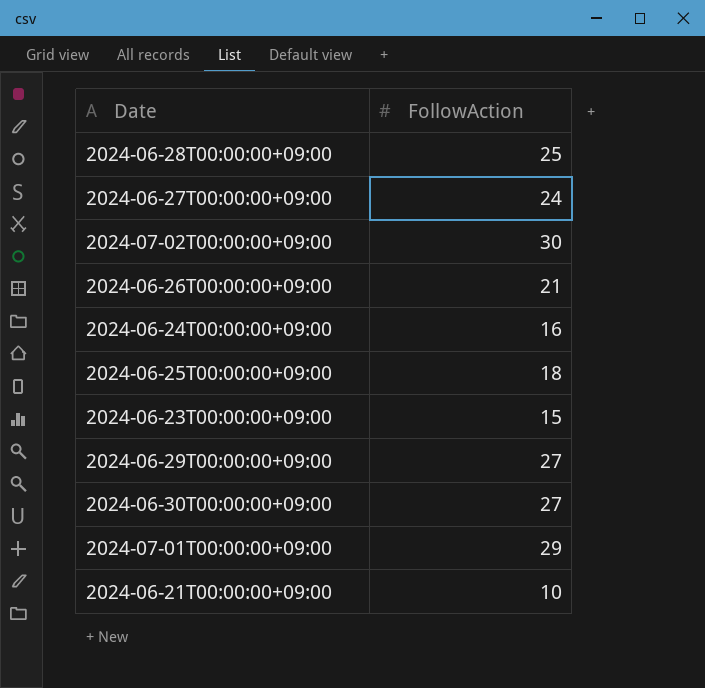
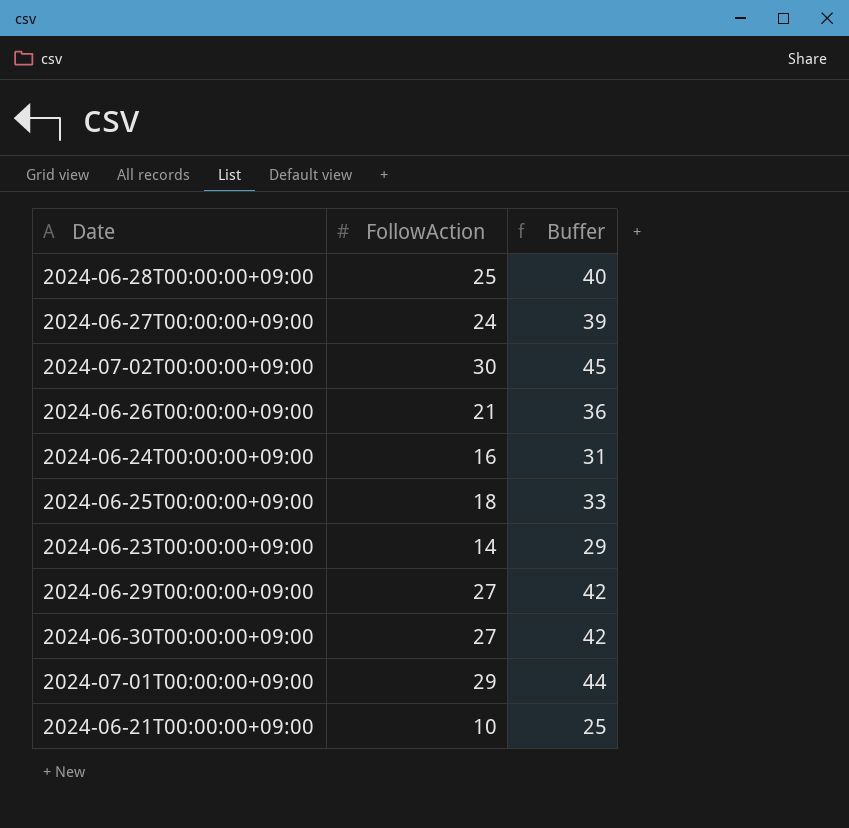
column Buffer | formula: none -> [FollowAction] + 15
2024-06-23T00:00:00+09:00 | FollowAction: 15 -> 14

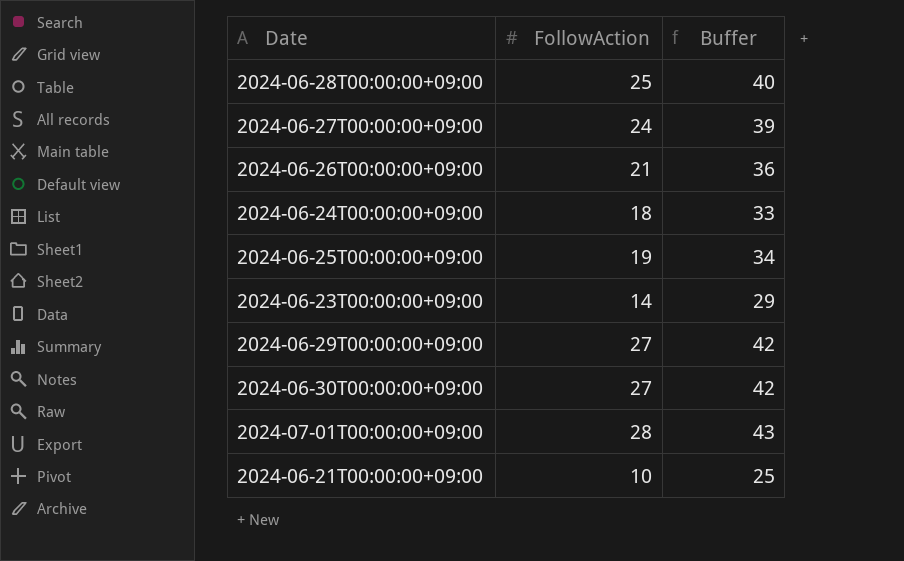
row 2024-07-02T00:00:00+09:00: 30 | 45 -> none
2024-06-24T00:00:00+09:00 | FollowAction: 16 -> 18
2024-06-24T00:00:00+09:00 | Buffer: 31 -> 33
2024-06-25T00:00:00+09:00 | FollowAction: 18 -> 19
2024-06-25T00:00:00+09:00 | Buffer: 33 -> 34
2024-07-01T00:00:00+09:00 | FollowAction: 29 -> 28
2024-07-01T00:00:00+09:00 | Buffer: 44 -> 43

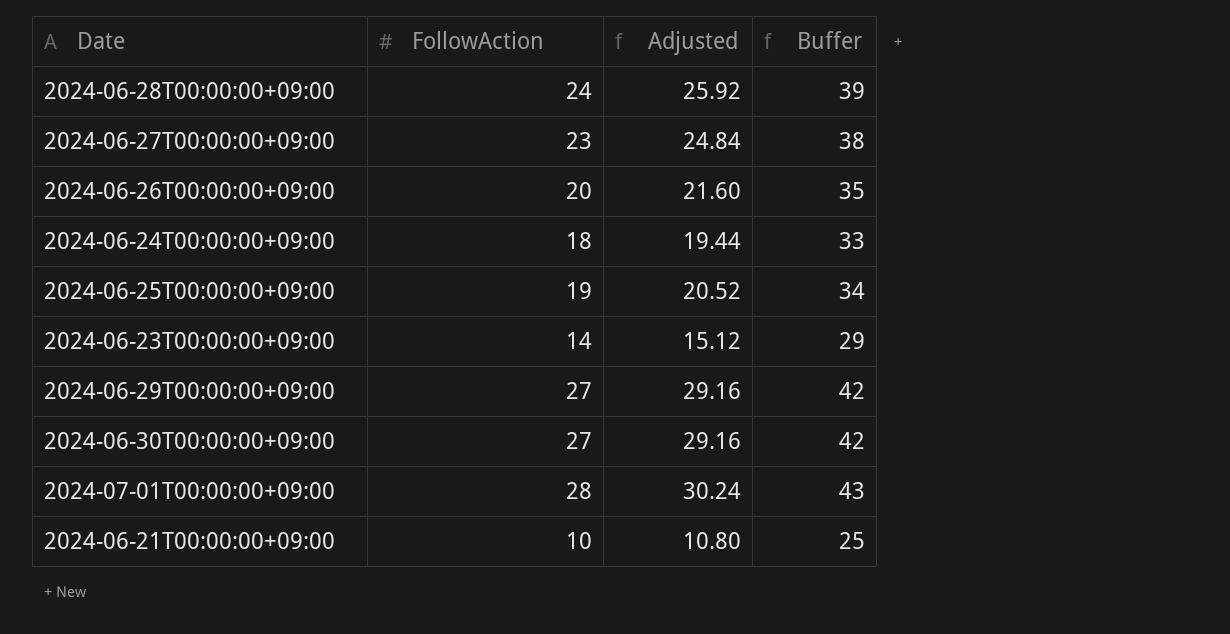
column Adjusted | formula: none -> [FollowAction] * 1.08
2024-06-28T00:00:00+09:00 | FollowAction: 25 -> 24
2024-06-28T00:00:00+09:00 | Buffer: 40 -> 39
2024-06-27T00:00:00+09:00 | FollowAction: 24 -> 23
2024-06-27T00:00:00+09:00 | Buffer: 39 -> 38
2024-06-26T00:00:00+09:00 | FollowAction: 21 -> 20
2024-06-26T00:00:00+09:00 | Buffer: 36 -> 35

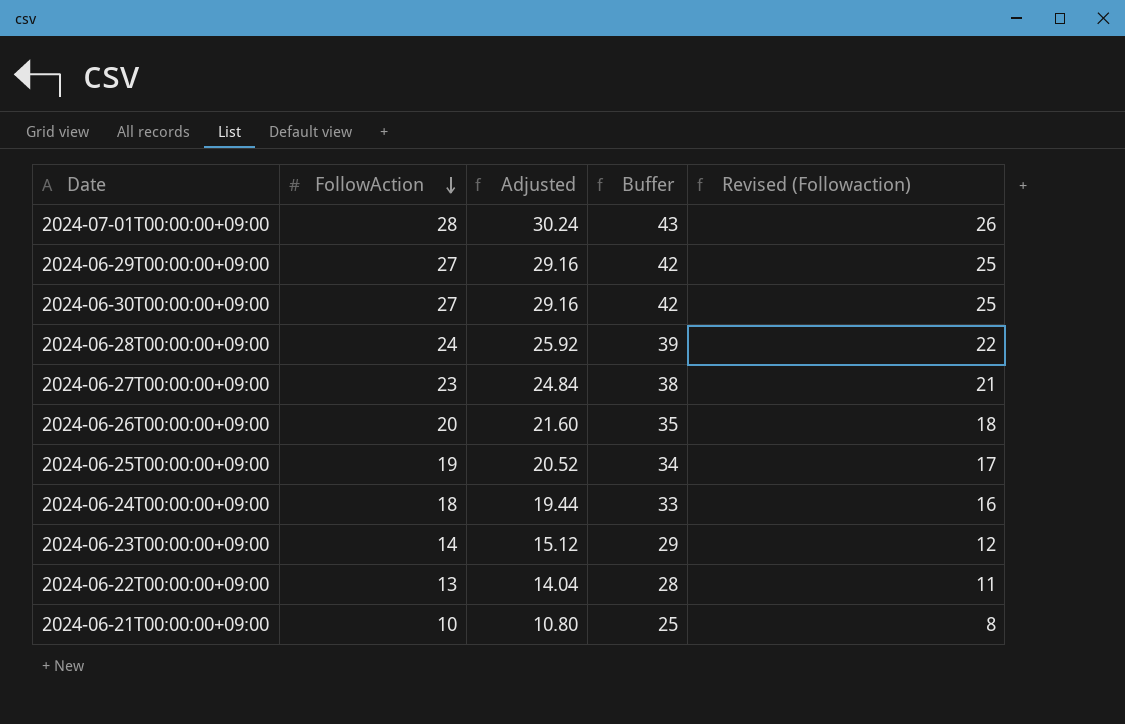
row order: none -> FollowAction descending
column Revised (Followaction) | formula: none -> [FollowAction] - 2
row 2024-06-22T00:00:00+09:00: none -> 13 | 14.04 | 28 | 11

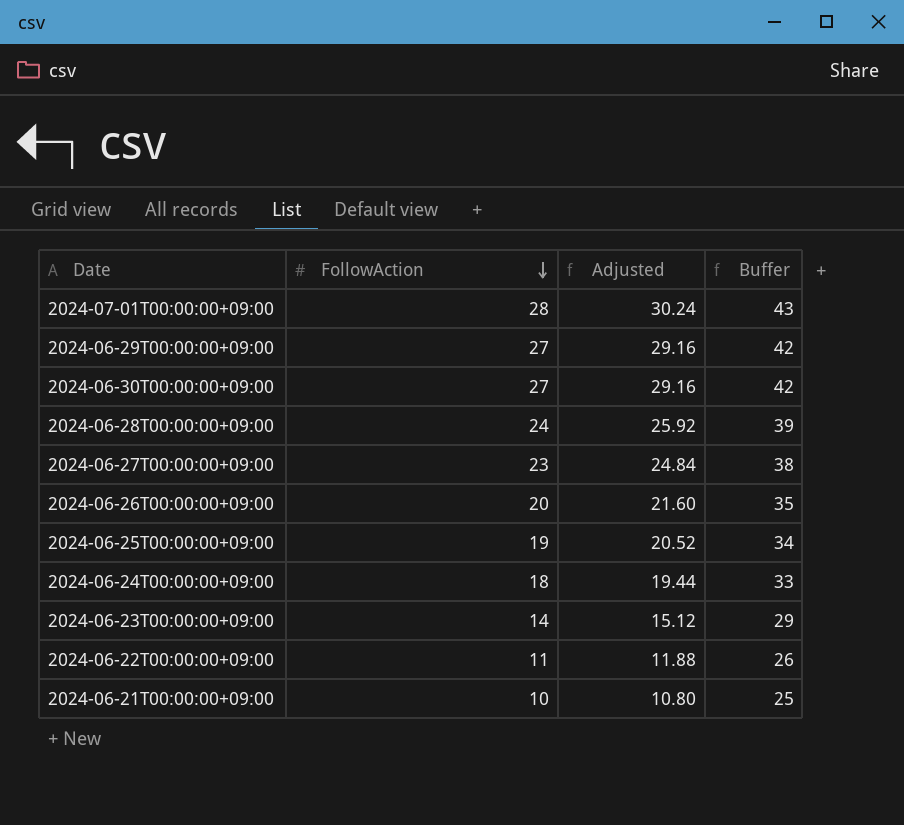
column Revised (Followaction) | formula: [FollowAction] - 2 -> none
2024-06-22T00:00:00+09:00 | FollowAction: 13 -> 11
2024-06-22T00:00:00+09:00 | Adjusted: 14.04 -> 11.88
2024-06-22T00:00:00+09:00 | Buffer: 28 -> 26

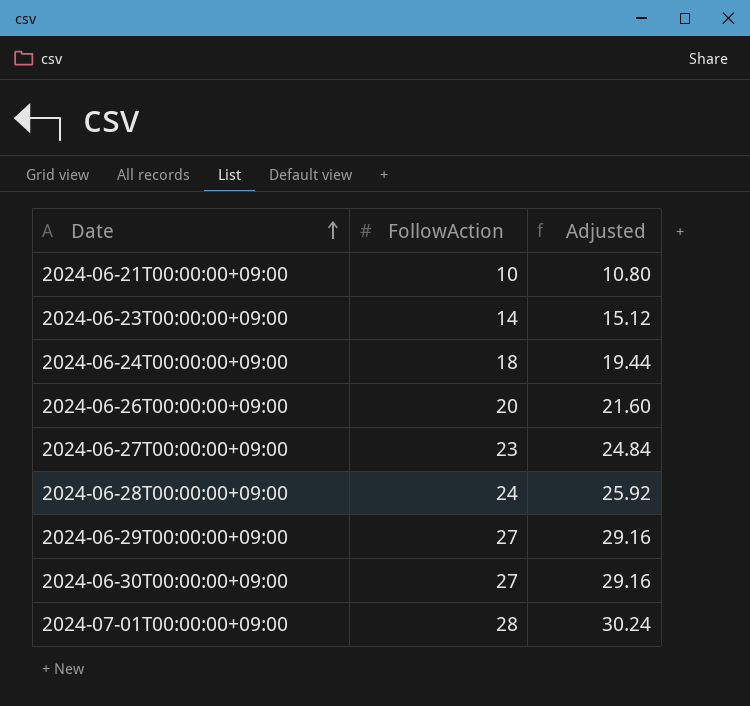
row order: FollowAction descending -> Date ascending
column Buffer | formula: [FollowAction] + 15 -> none
row 2024-06-25T00:00:00+09:00: 19 | 20.52 | 34 -> none
row 2024-06-22T00:00:00+09:00: 11 | 11.88 | 26 -> none

